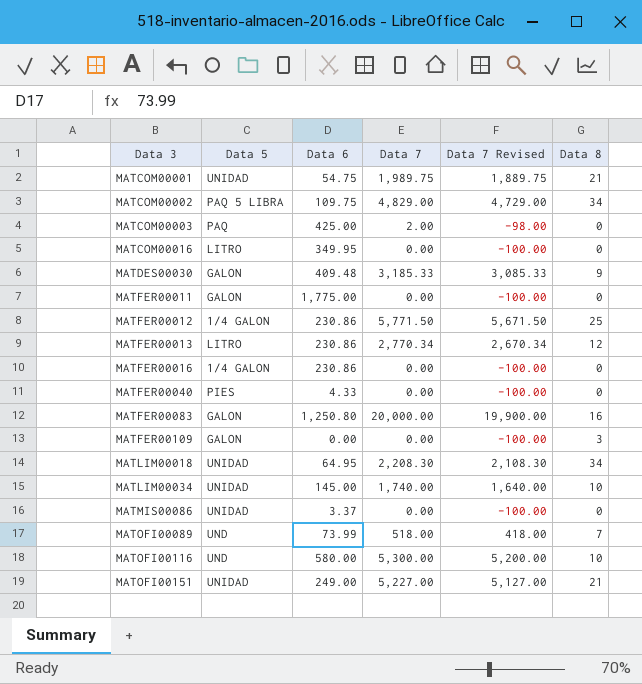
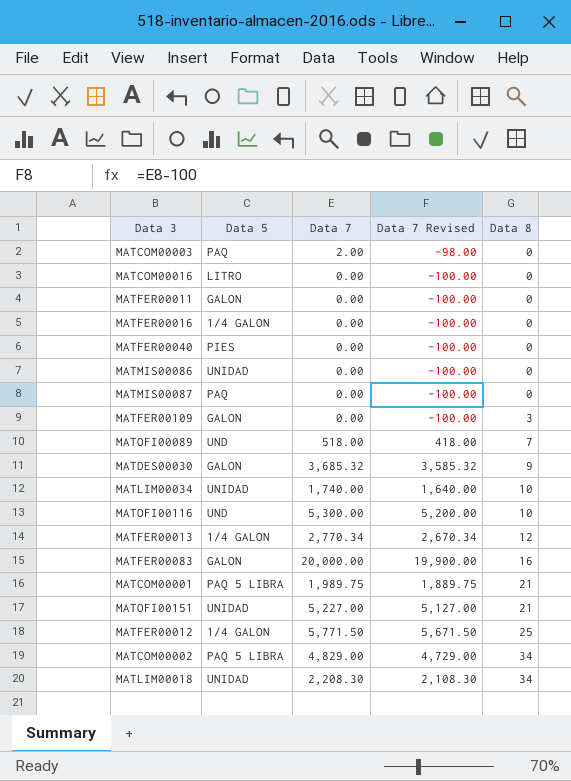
row order: Data 3 ascending -> Data 8 ascending
column Data 6 | position: 3 -> none
row MATMIS00087: none -> PAQ | 0.00 | -100.00 | 0
MATDES00030 | Data 7: 3,185.33 -> 3,685.32
MATDES00030 | Data 7 Revised: 3,085.33 -> 3,585.32
MATFER00013 | Data 5: LITRO -> 1/4 GALON
MATCOM00001 | Data 5: UNIDAD -> PAQ 5 LIBRA

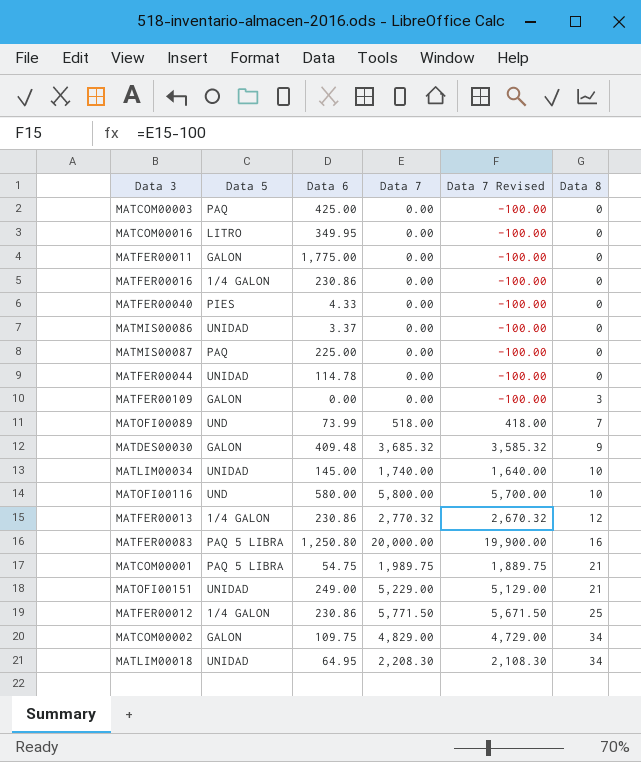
column Data 6 | position: none -> 3
MATCOM00003 | Data 7: 2.00 -> 0.00
MATCOM00003 | Data 7 Revised: -98.00 -> -100.00
row MATFER00044: none -> UNIDAD | 114.78 | 0.00 | -100.00 | 0
MATOFI00116 | Data 7: 5,300.00 -> 5,800.00
MATOFI00116 | Data 7 Revised: 5,200.00 -> 5,700.00
MATFER00013 | Data 7: 2,770.34 -> 2,770.32
MATFER00013 | Data 7 Revised: 2,670.34 -> 2,670.32
MATFER00083 | Data 5: GALON -> PAQ 5 LIBRA
MATOFI00151 | Data 7: 5,227.00 -> 5,229.00
MATOFI00151 | Data 7 Revised: 5,127.00 -> 5,129.00
MATCOM00002 | Data 5: PAQ 5 LIBRA -> GALON

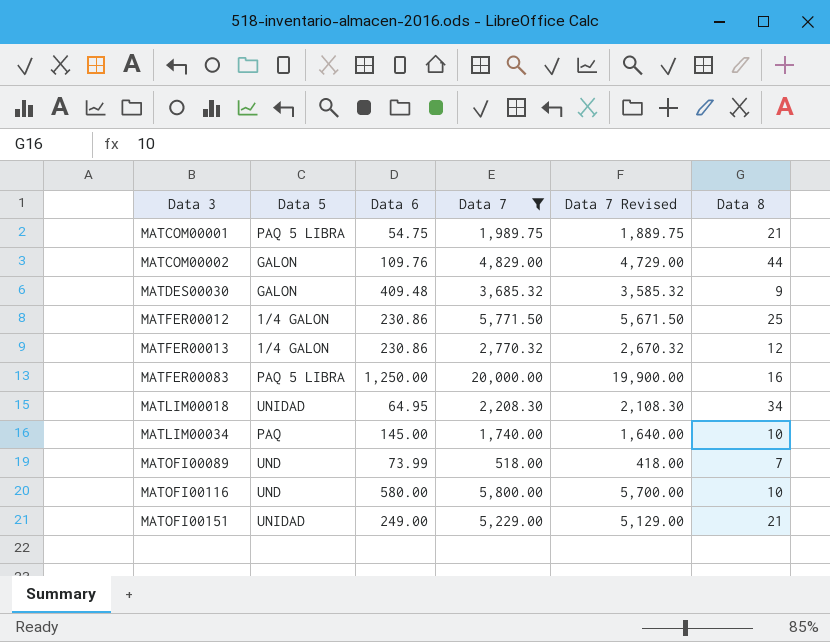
filter: none -> Data 7 != 0.00
row order: Data 8 ascending -> Data 3 ascending
MATCOM00002 | Data 6: 109.75 -> 109.76
MATCOM00002 | Data 8: 34 -> 44
MATFER00083 | Data 6: 1,250.80 -> 1,250.00
MATLIM00034 | Data 5: UNIDAD -> PAQ

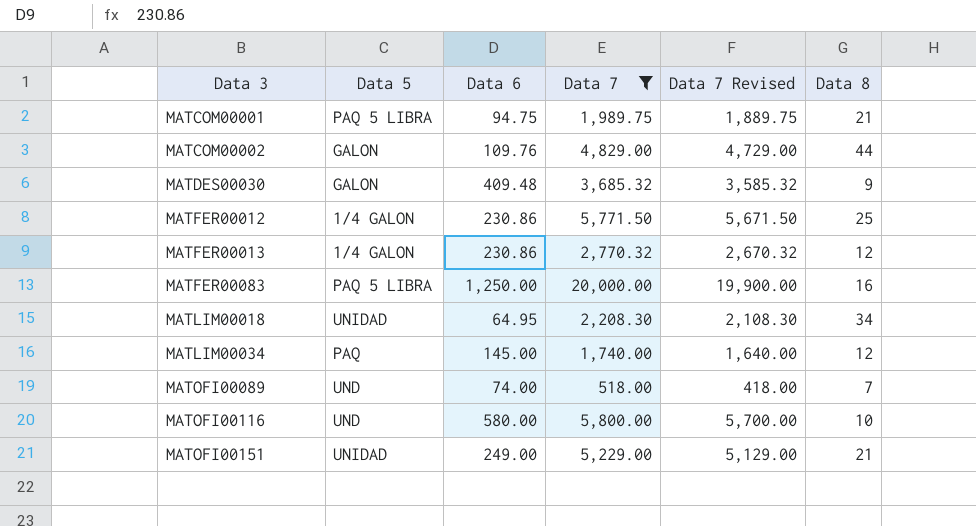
MATCOM00001 | Data 6: 54.75 -> 94.75
MATLIM00034 | Data 8: 10 -> 12
MATOFI00089 | Data 6: 73.99 -> 74.00

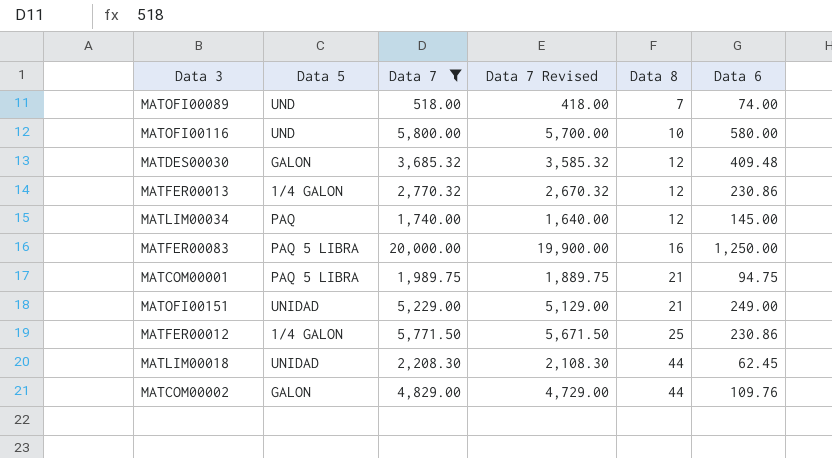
row order: Data 3 ascending -> Data 8 ascending
column Data 6 | position: 3 -> 6
MATDES00030 | Data 8: 9 -> 12
MATLIM00018 | Data 8: 34 -> 44
MATLIM00018 | Data 6: 64.95 -> 62.45

